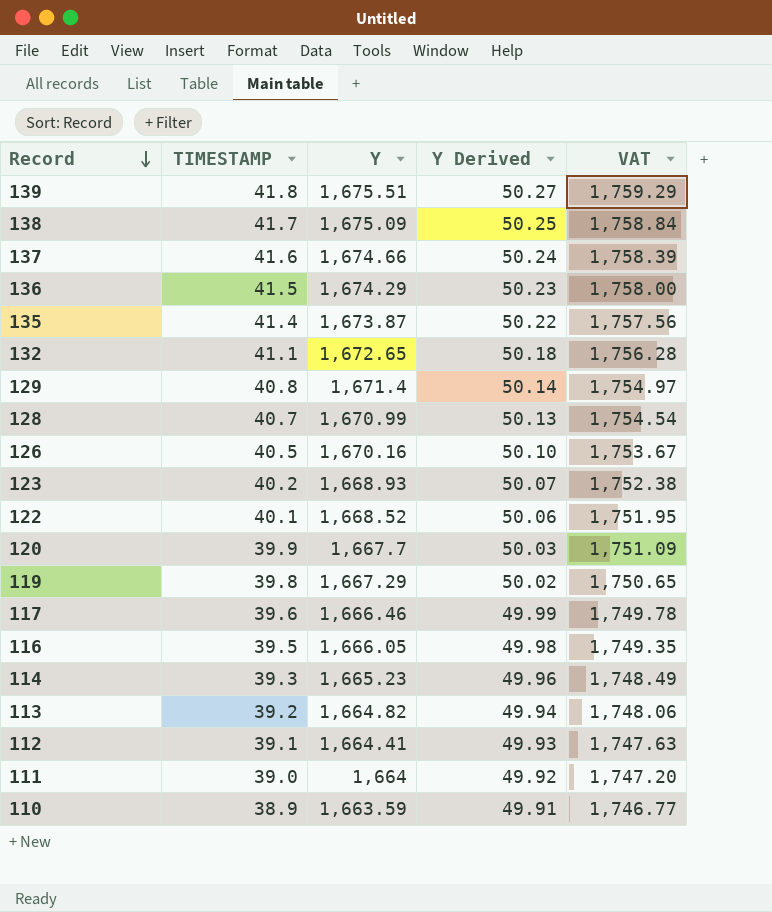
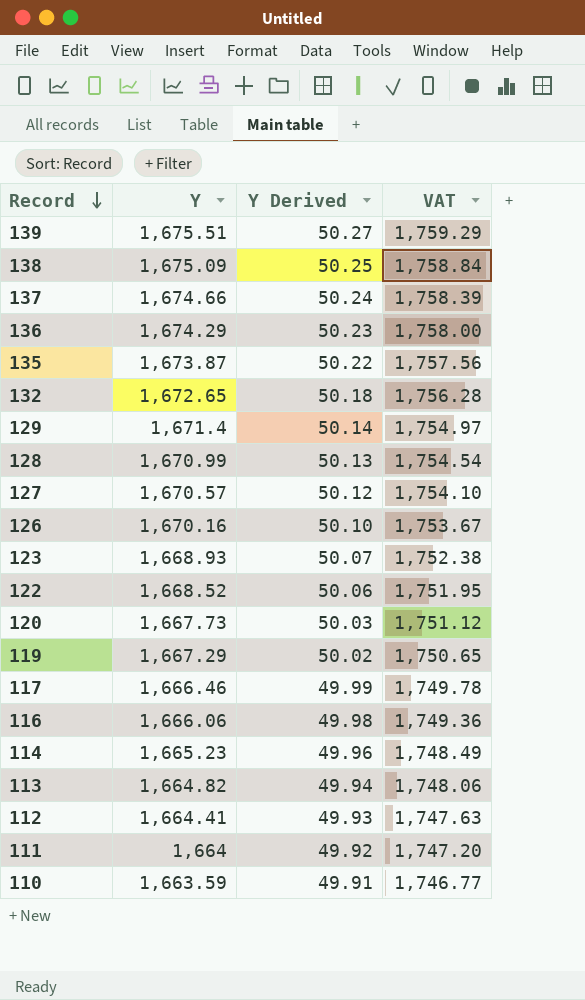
column TIMESTAMP | position: 2 -> none
row 127: none -> 1,670.57 | 50.12 | 1,754.10
120 | Y: 1,667.7 -> 1,667.73
120 | VAT: 1,751.09 -> 1,751.12
116 | Y: 1,666.05 -> 1,666.06
116 | VAT: 1,749.35 -> 1,749.36

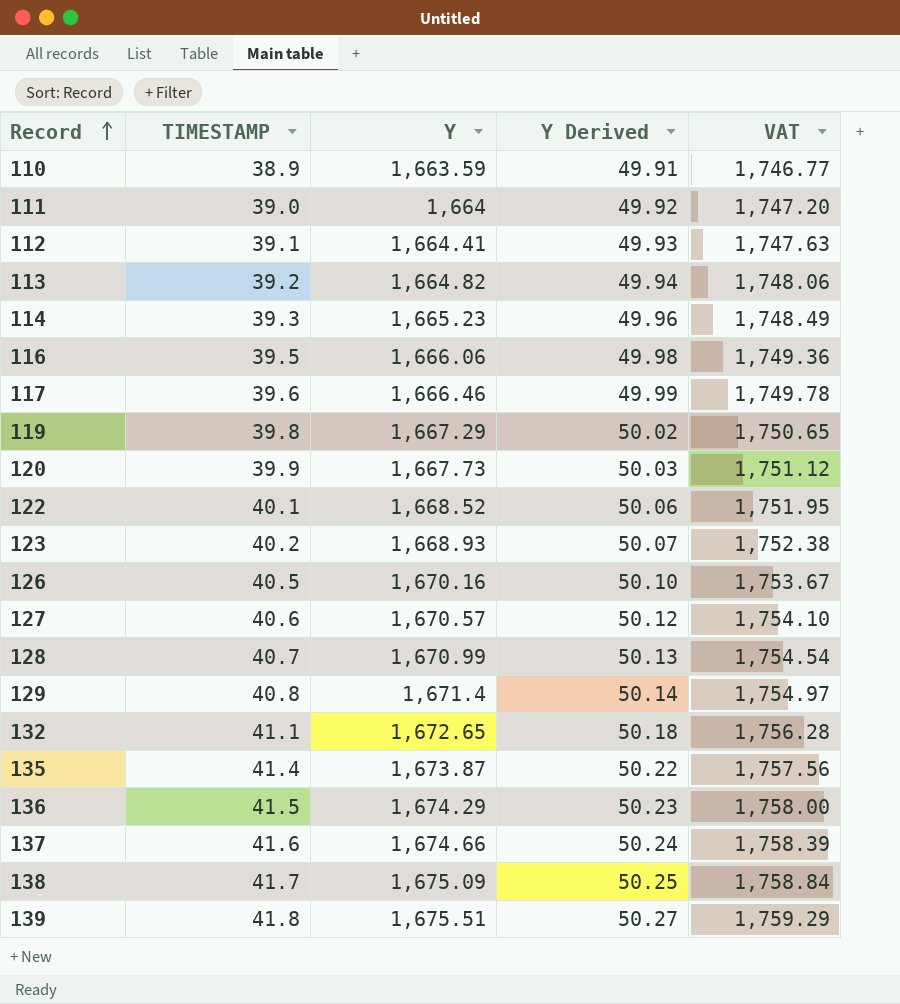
row order: Record descending -> Record ascending
column TIMESTAMP | position: none -> 2

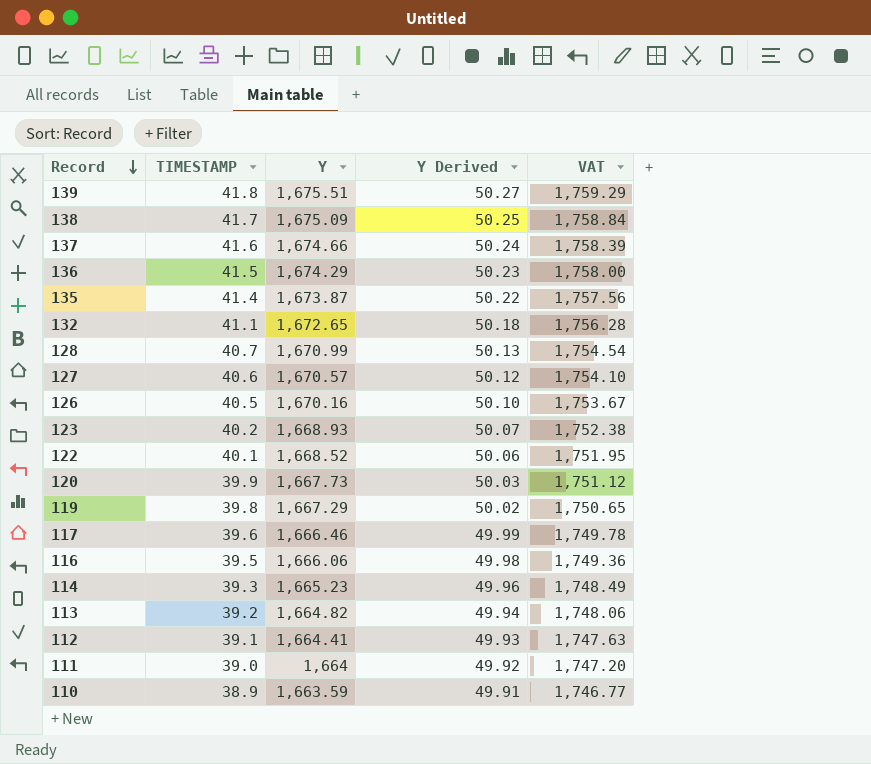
row order: Record ascending -> Record descending
row 129: 40.8 | 1,671.4 | 50.14 | 1,754.97 -> none

